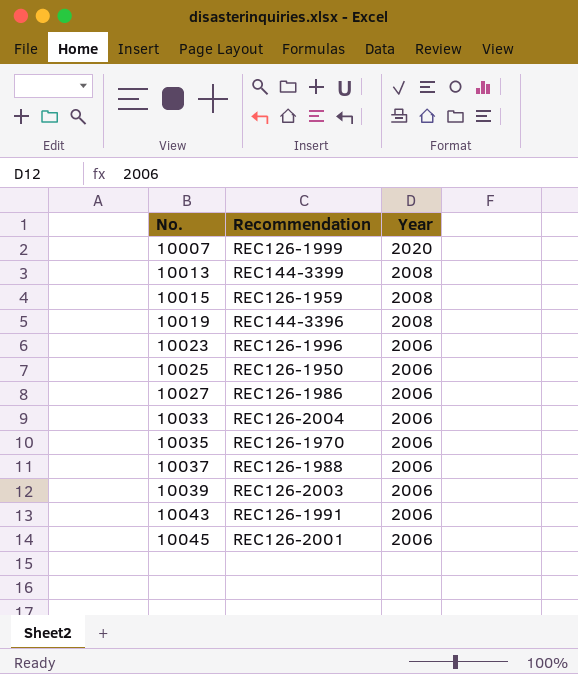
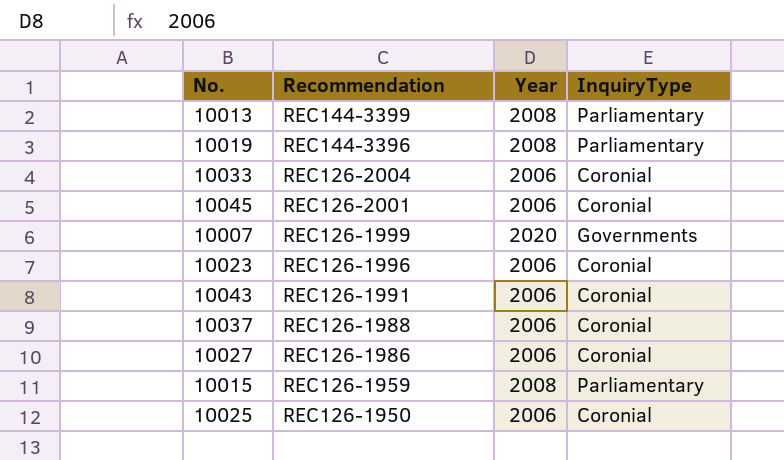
row order: No. ascending -> Recommendation descending
column InquiryType | position: none -> 4
row 10035: REC126-1970 | 2006 -> none
row 10039: REC126-2003 | 2006 -> none

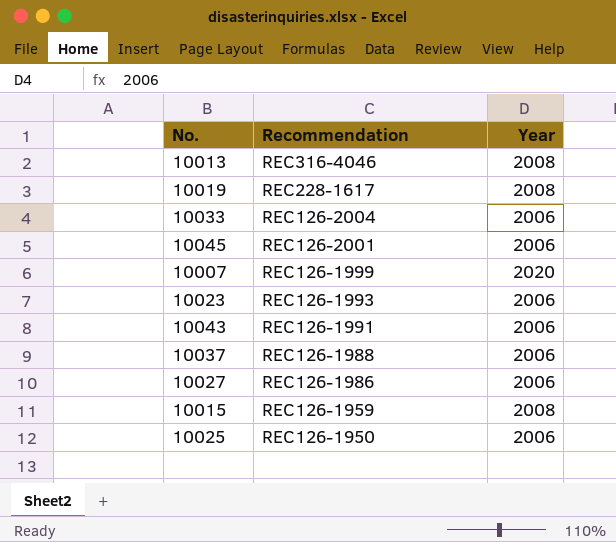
column InquiryType | position: 4 -> none
10013 | Recommendation: REC144-3399 -> REC316-4046
10019 | Recommendation: REC144-3396 -> REC228-1617
10023 | Recommendation: REC126-1996 -> REC126-1993

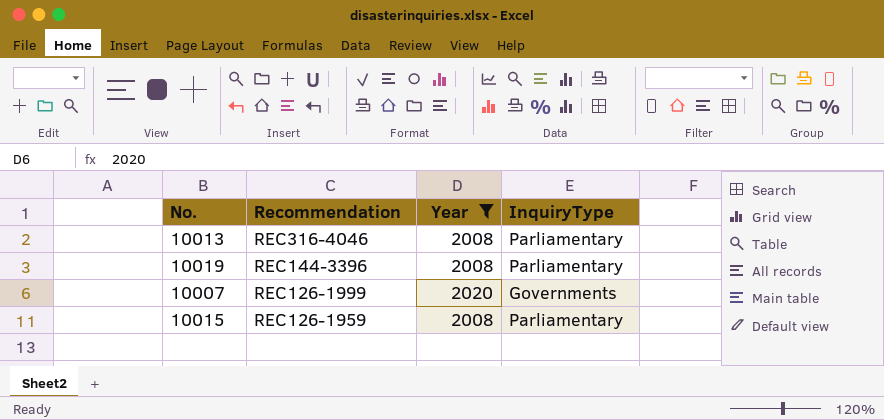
filter: none -> Year != 2006
column InquiryType | position: none -> 4
10019 | Recommendation: REC228-1617 -> REC144-3396

